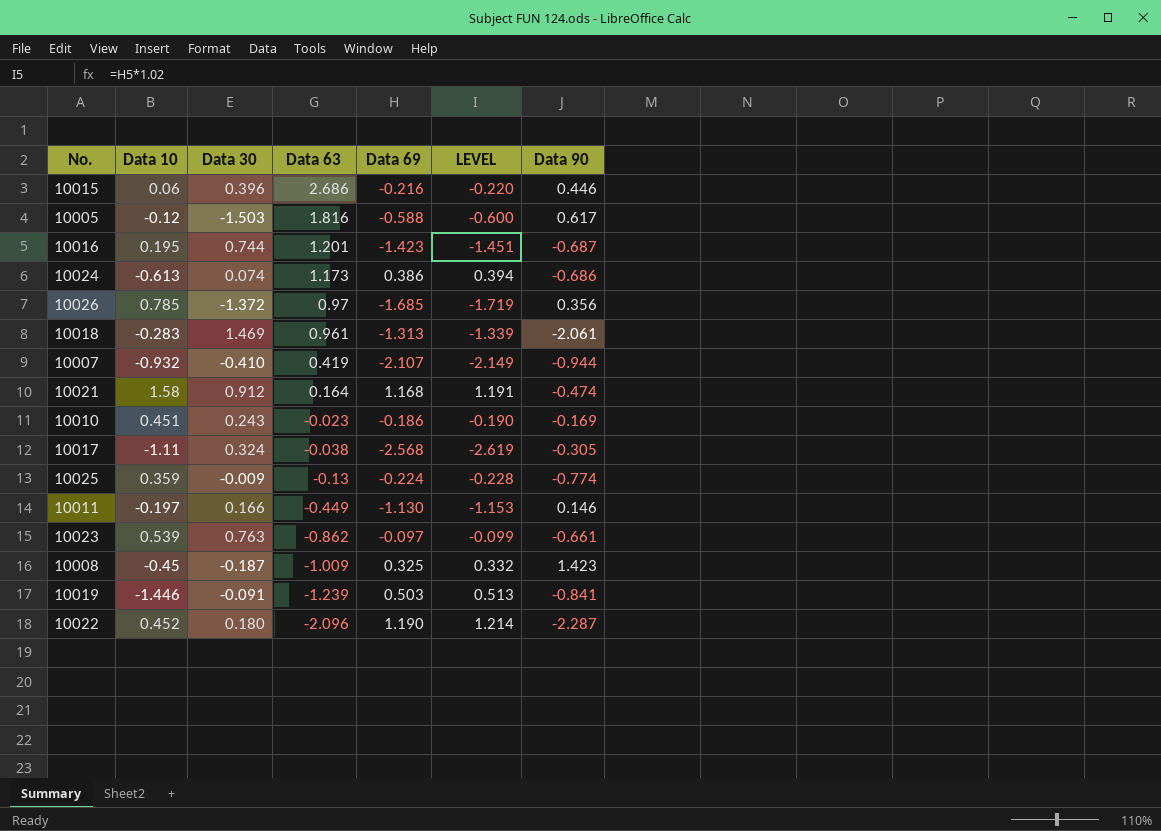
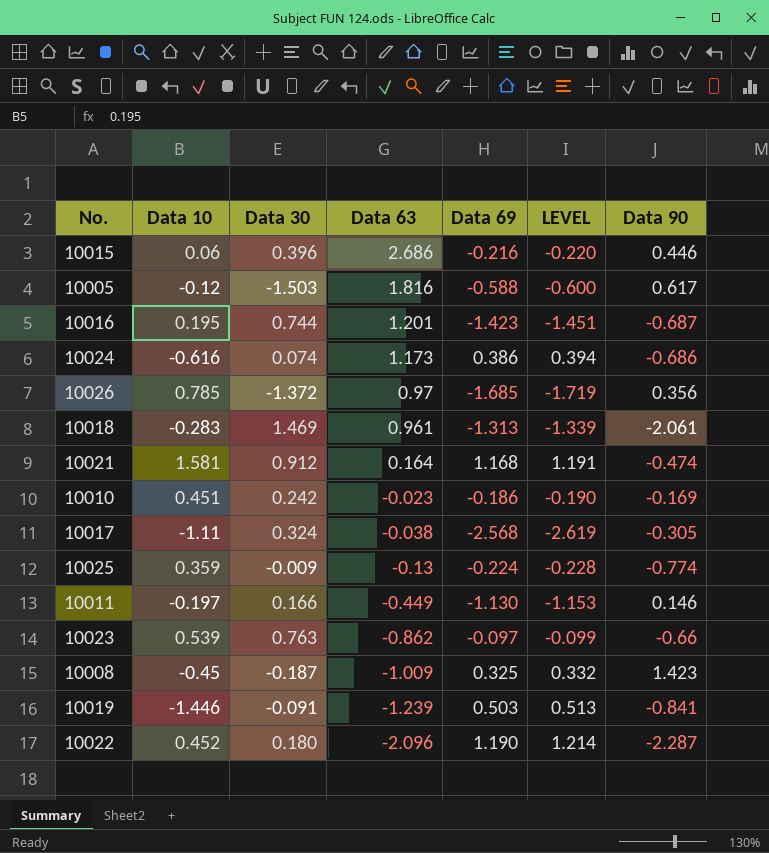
row 10007: -0.932 | -0.410 | 0.419 | -2.107 | -2.149 | -0.944 -> none
10024 | Data 10: -0.613 -> -0.616
10021 | Data 10: 1.58 -> 1.581
10010 | Data 30: 0.243 -> 0.242
10023 | Data 90: -0.661 -> -0.66

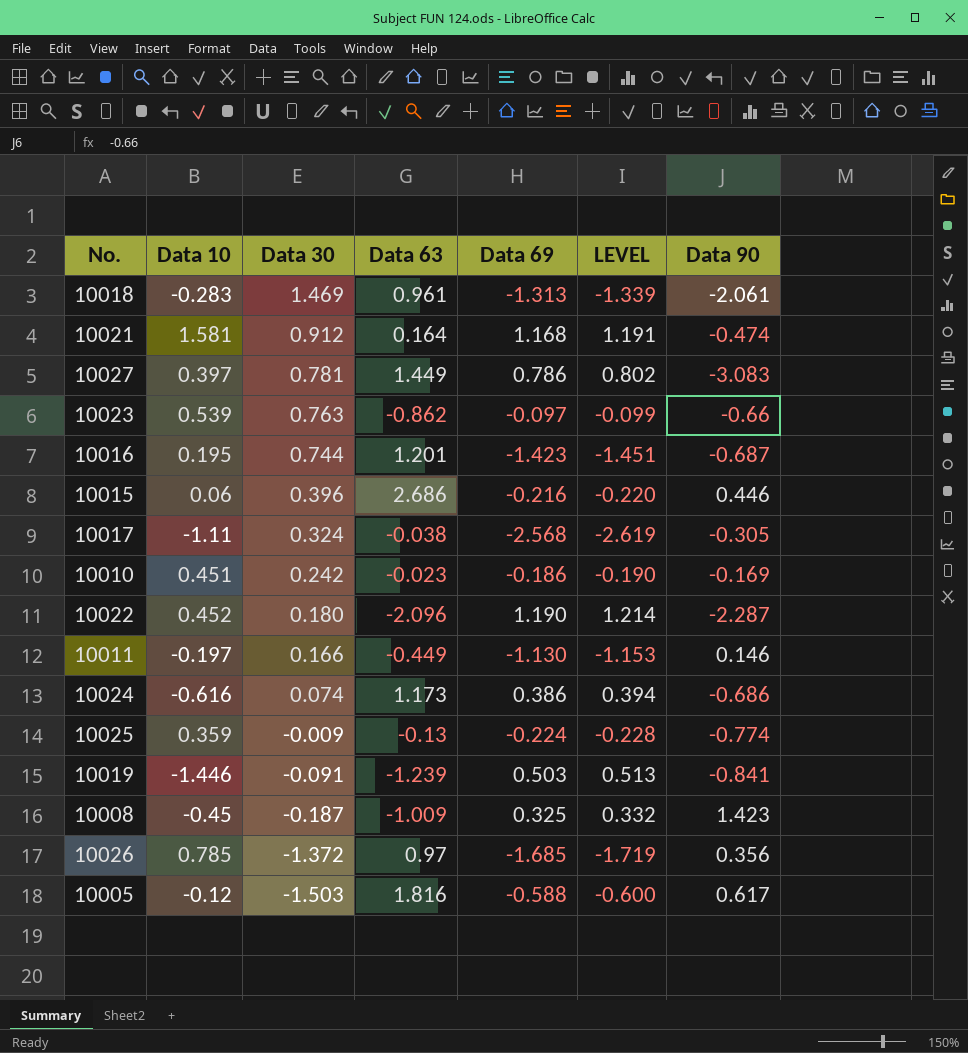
row order: Data 63 descending -> Data 30 descending
row 10027: none -> 0.397 | 0.781 | 1.449 | 0.786 | 0.802 | -3.083

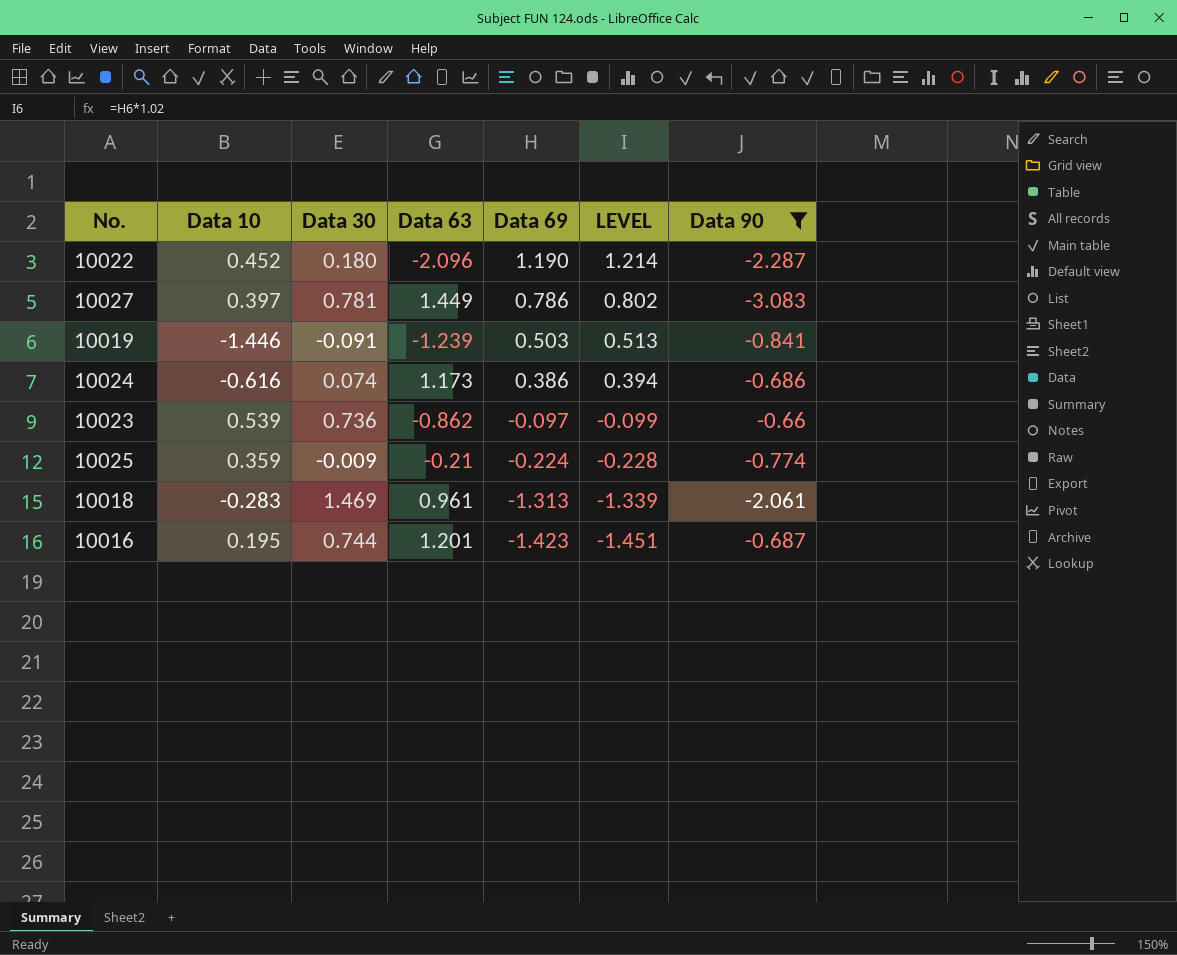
filter: none -> Data 90 <= -0.66
row order: Data 30 descending -> Data 69 descending
10023 | Data 30: 0.763 -> 0.736
10025 | Data 63: -0.13 -> -0.21

